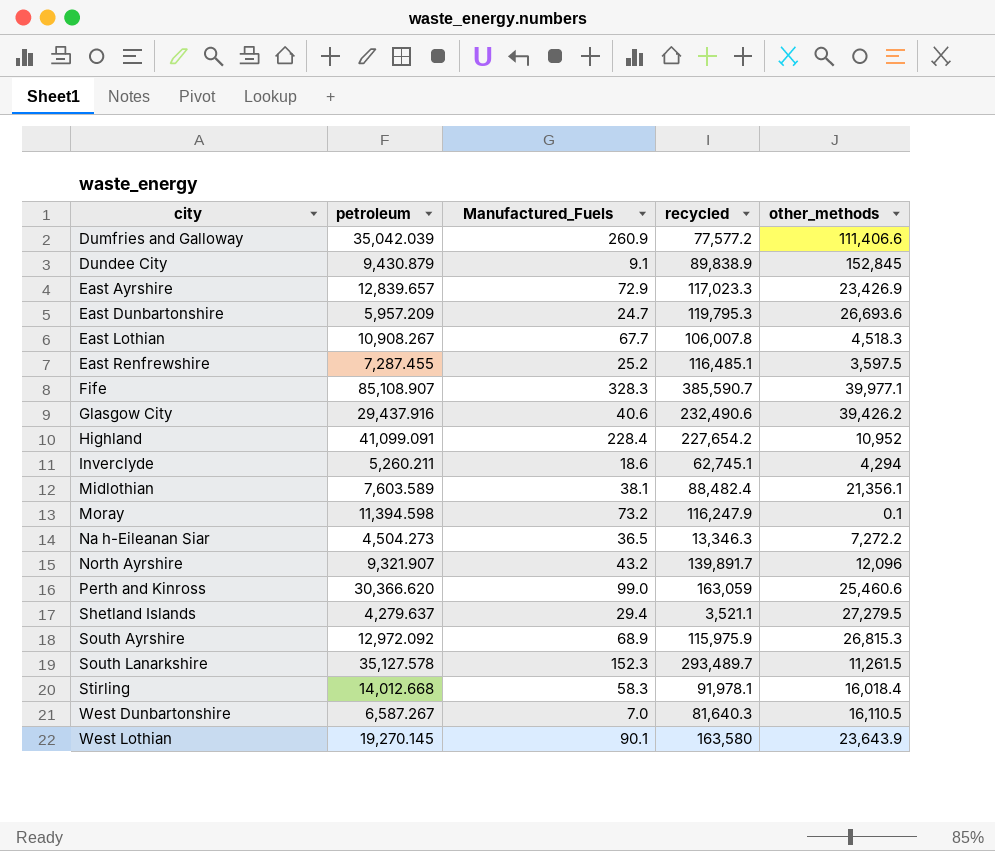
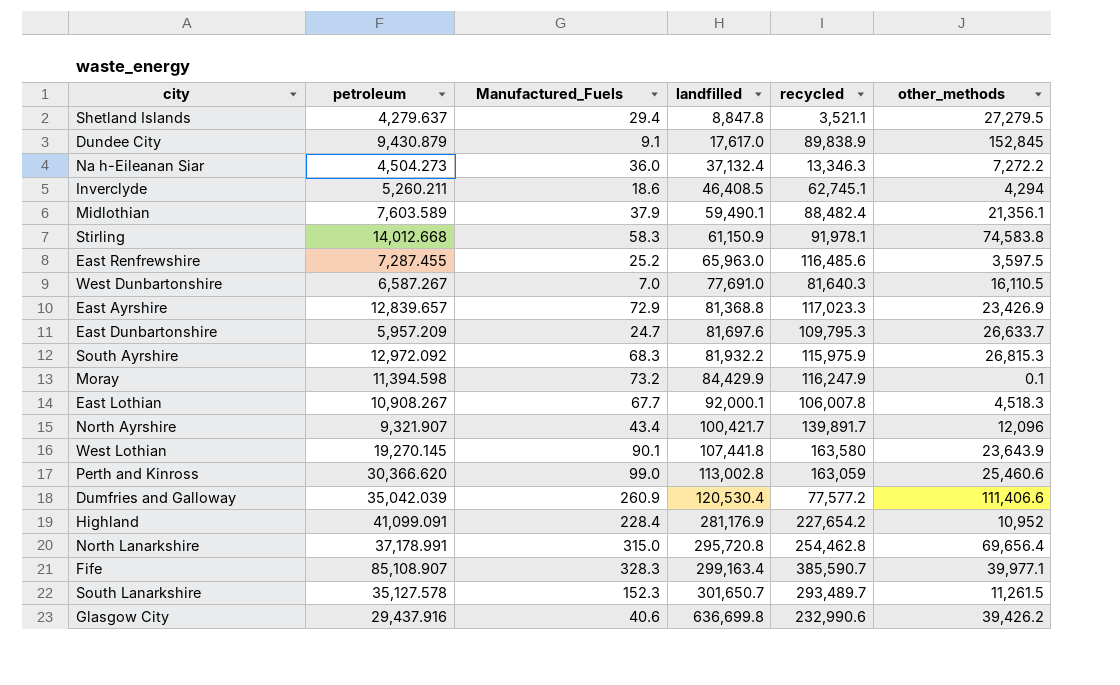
row order: city ascending -> landfilled ascending
column landfilled | position: none -> 4
Na h-Eileanan Siar | Manufactured_Fuels: 36.5 -> 36.0
Midlothian | Manufactured_Fuels: 38.1 -> 37.9
Stirling | other_methods: 16,018.4 -> 74,583.8
East Renfrewshire | recycled: 116,485.1 -> 116,485.6
East Dunbartonshire | recycled: 119,795.3 -> 109,795.3
East Dunbartonshire | other_methods: 26,693.6 -> 26,633.7
South Ayrshire | Manufactured_Fuels: 68.9 -> 68.3
North Ayrshire | Manufactured_Fuels: 43.2 -> 43.4
row North Lanarkshire: none -> 37,178.991 | 315.0 | 295,720.8 | 254,462.8 | 69,656.4
Glasgow City | recycled: 232,490.6 -> 232,990.6

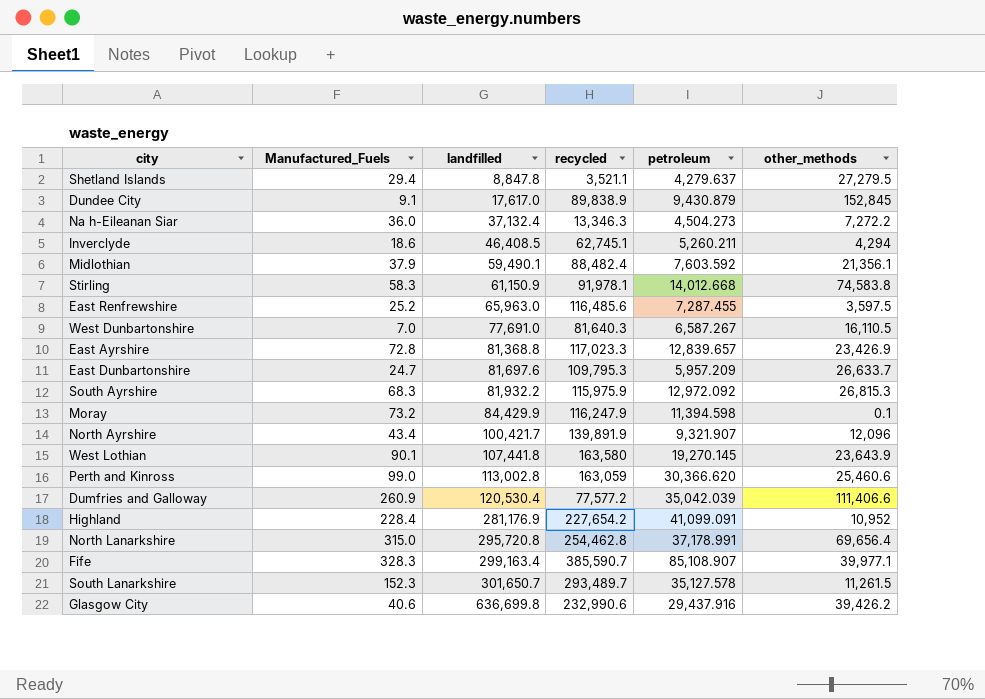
column petroleum | position: 2 -> 5
row East Lothian: 10,908.267 | 67.7 | 92,000.1 | 106,007.8 | 4,518.3 -> none
Midlothian | petroleum: 7,603.589 -> 7,603.592
East Ayrshire | Manufactured_Fuels: 72.9 -> 72.8
North Ayrshire | recycled: 139,891.7 -> 139,891.9

